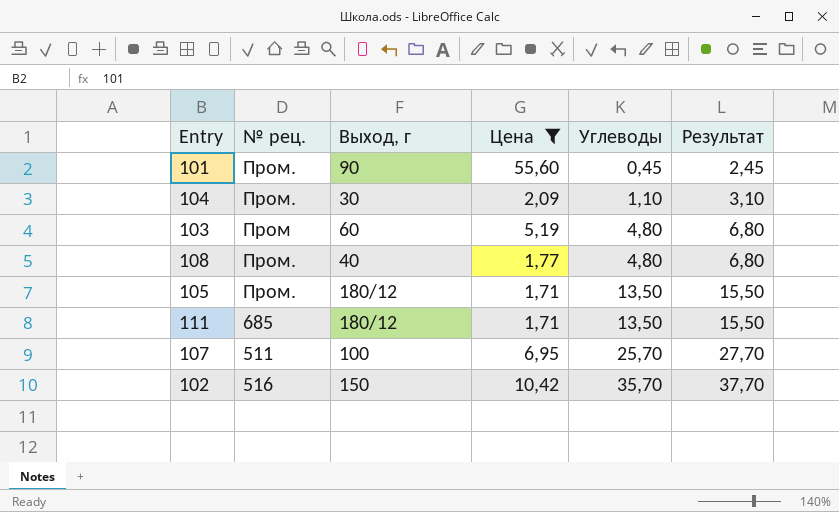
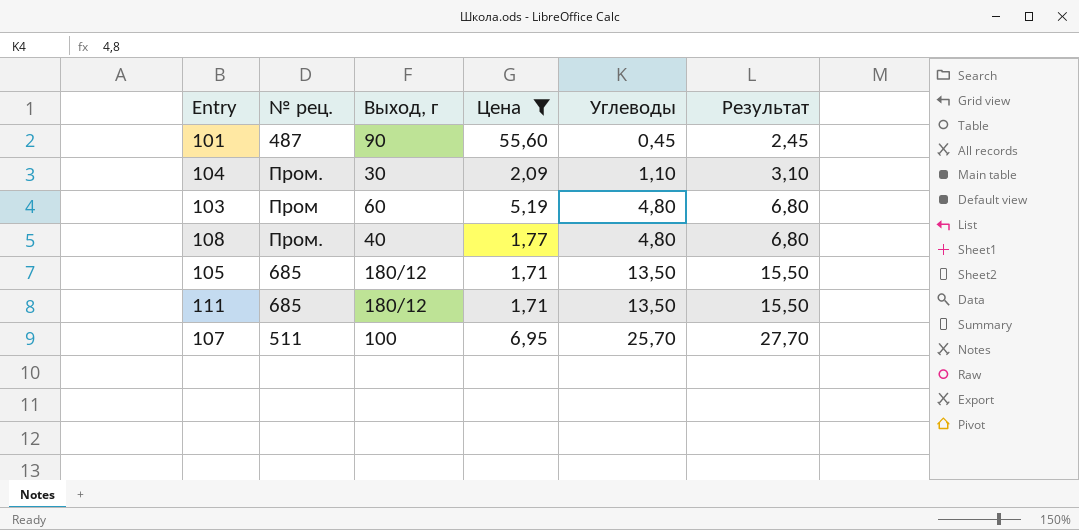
row 102: 516 | 150 | 10,42 | 35,70 | 37,70 -> none
101 | № рец.: Пром. -> 487
105 | № рец.: Пром. -> 685

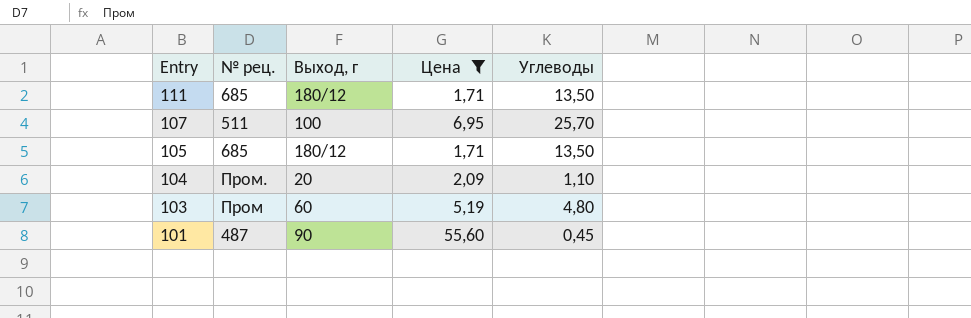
row order: Углеводы ascending -> Entry descending
column Результат | formula: [Углеводы] + 2 -> none
row 108: Пром. | 40 | 1,77 | 4,80 | 6,80 -> none
104 | Выход, г: 30 -> 20

